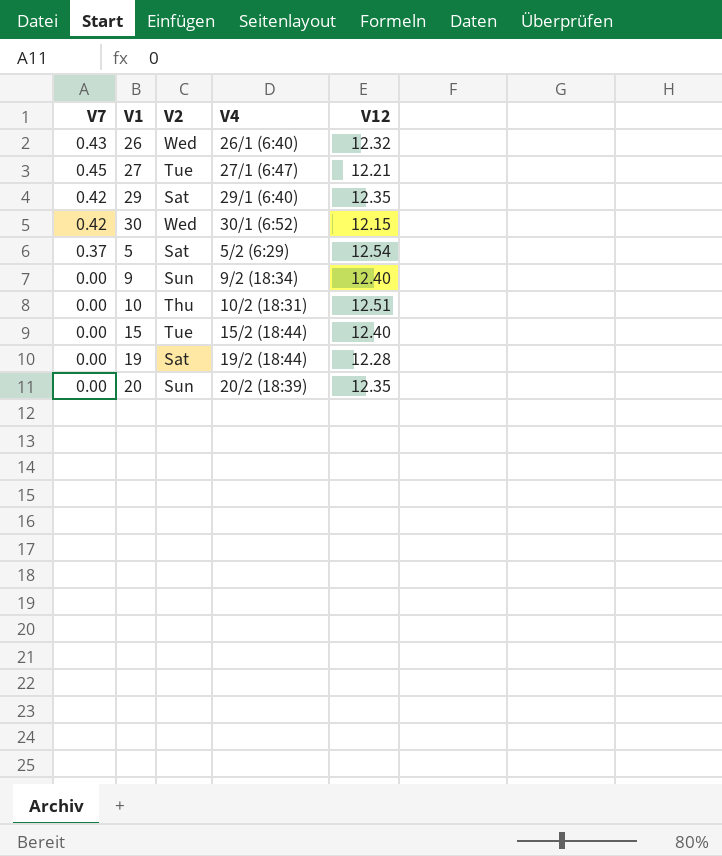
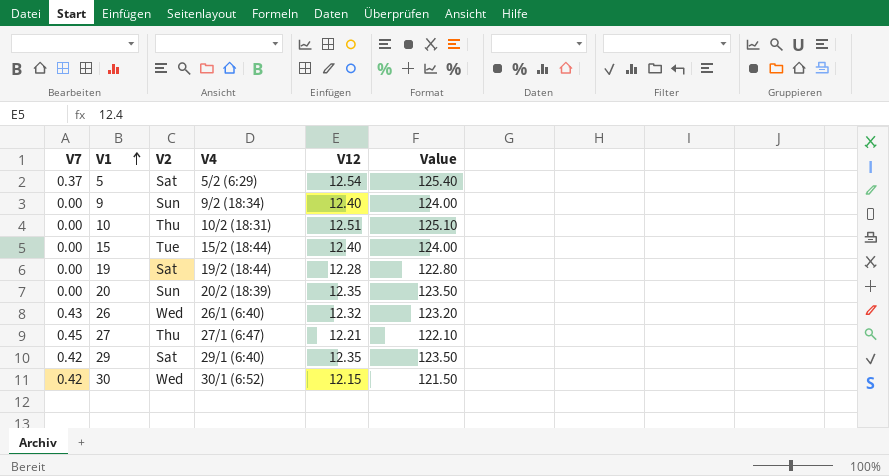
row order: none -> V1 ascending
column Value | formula: none -> [V12] * 10
27 | V2: Tue -> Thu

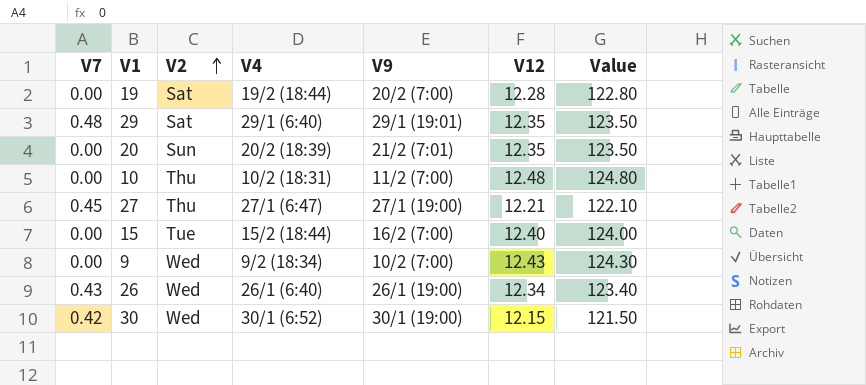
row order: V1 ascending -> V2 ascending
column V9 | position: none -> 5
row 5: 0.37 | Sat | 5/2 (6:29) | 12.54 | 125.40 -> none
29 | V7: 0.42 -> 0.48
10 | V12: 12.51 -> 12.48
10 | Value: 125.10 -> 124.80
9 | V2: Sun -> Wed
9 | V12: 12.40 -> 12.43
9 | Value: 124.00 -> 124.30
26 | V12: 12.32 -> 12.34
26 | Value: 123.20 -> 123.40

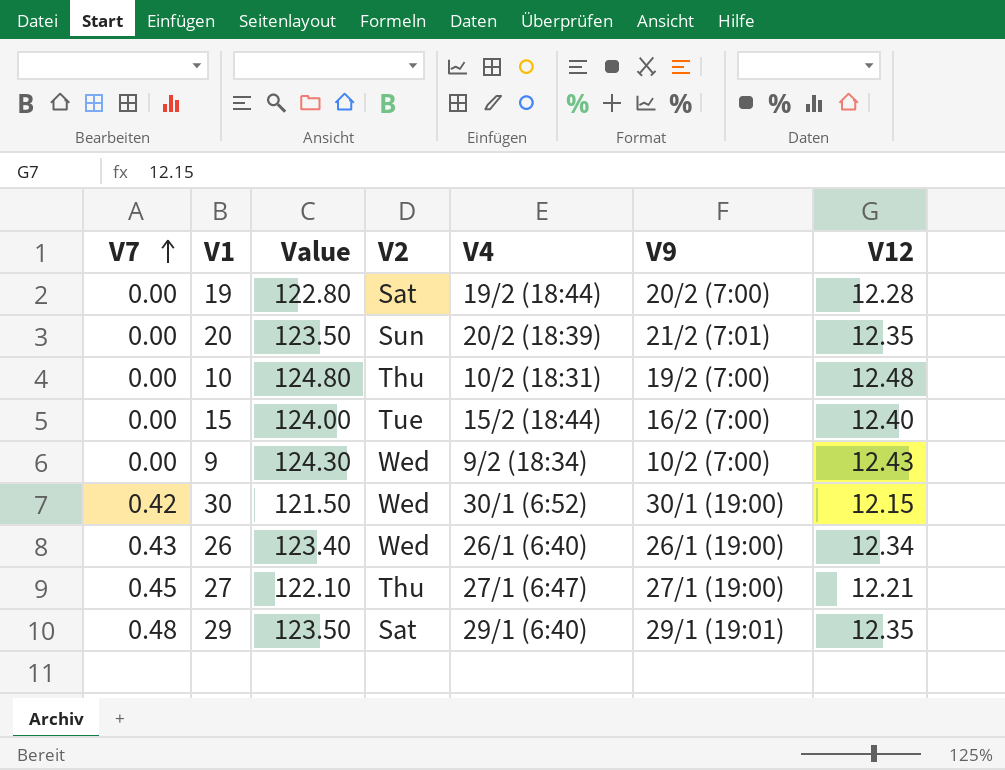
row order: V2 ascending -> V7 ascending
column Value | position: 7 -> 3
10 | V9: 11/2 (7:00) -> 19/2 (7:00)

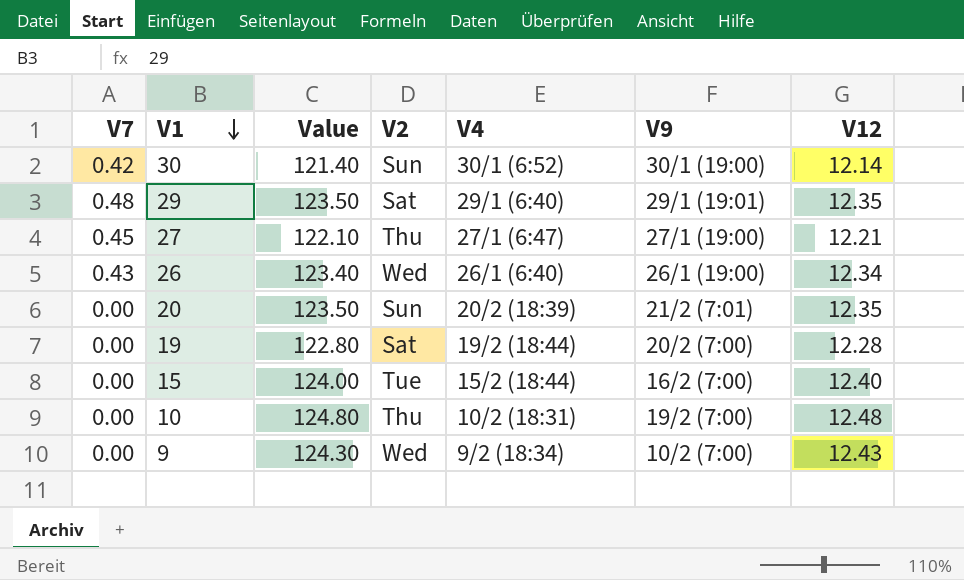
row order: V7 ascending -> V1 descending
30 | Value: 121.50 -> 121.40
30 | V2: Wed -> Sun
30 | V12: 12.15 -> 12.14

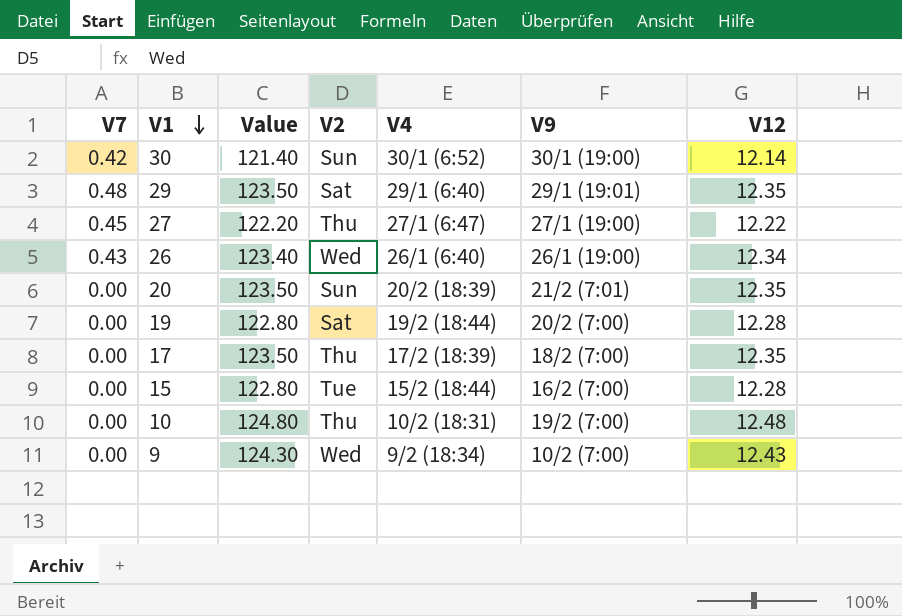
27 | Value: 122.10 -> 122.20
27 | V12: 12.21 -> 12.22
row 17: none -> 0.00 | 123.50 | Thu | 17/2 (18:39) | 18/2 (7:00) | 12.35
15 | Value: 124.00 -> 122.80
15 | V12: 12.40 -> 12.28

